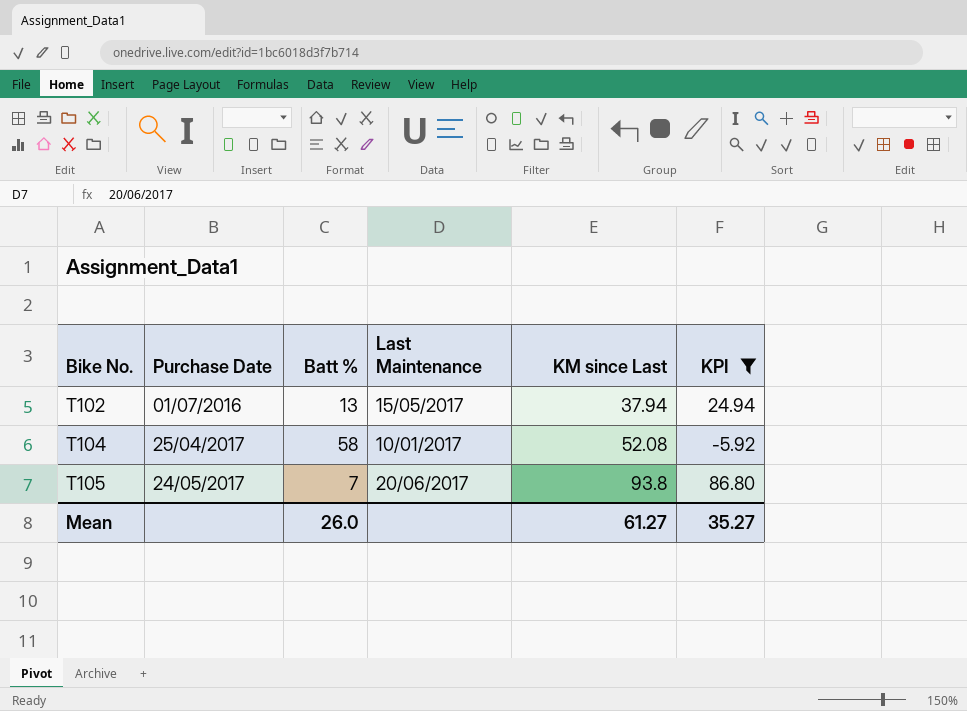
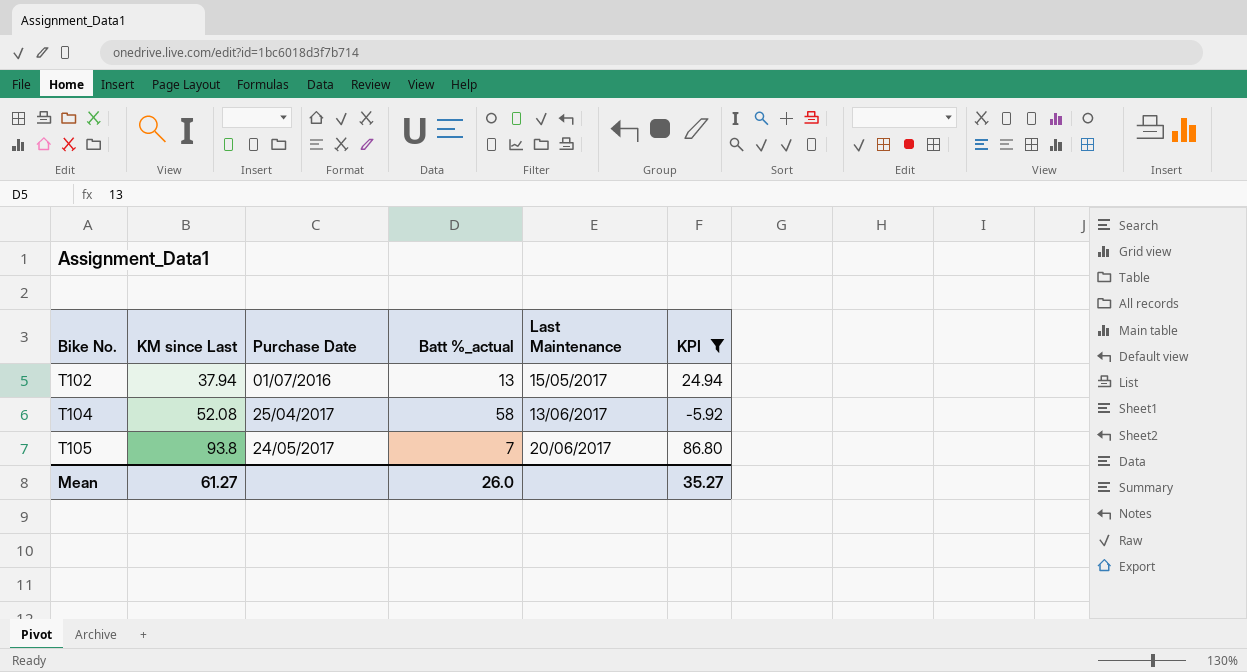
column KM since Last | position: 5 -> 2
column name: Batt % -> Batt %_actual
T104 | Last Maintenance: 10/01/2017 -> 13/06/2017

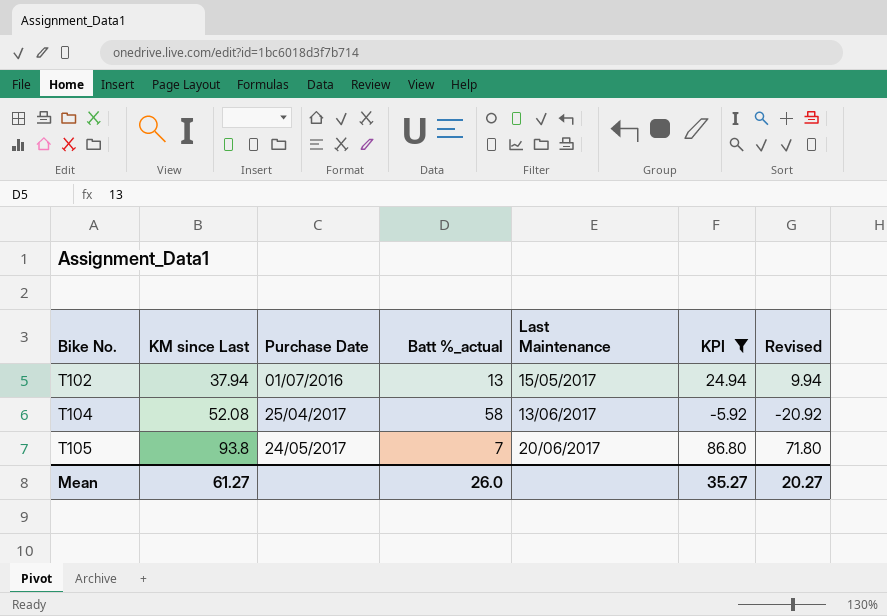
column Revised | formula: none -> [KPI] - 15

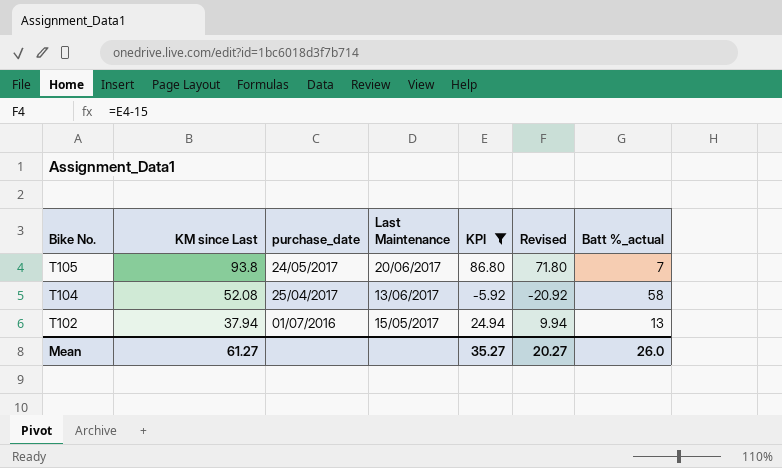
row order: Bike No. ascending -> Bike No. descending
column name: Purchase Date -> purchase_date
column Batt %_actual | position: 4 -> 7

